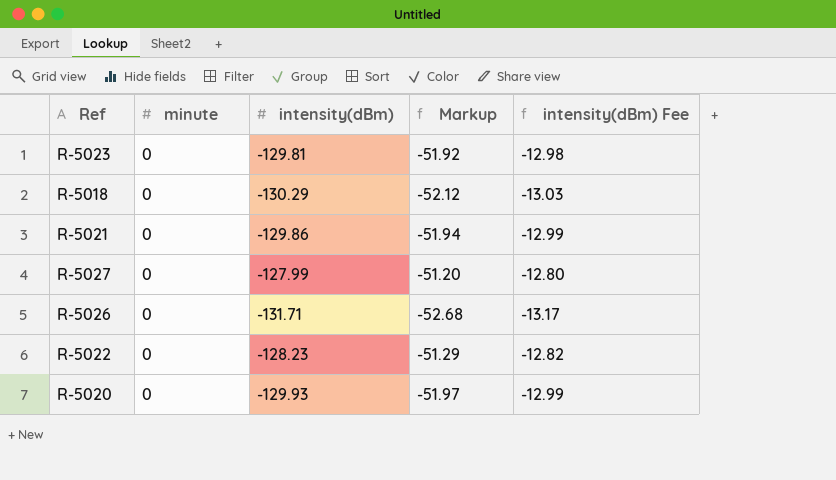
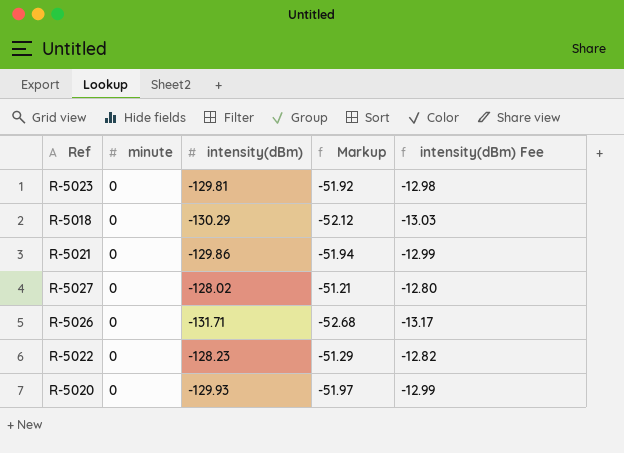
R-5027 | intensity(dBm): -127.99 -> -128.02
R-5027 | Markup: -51.20 -> -51.21

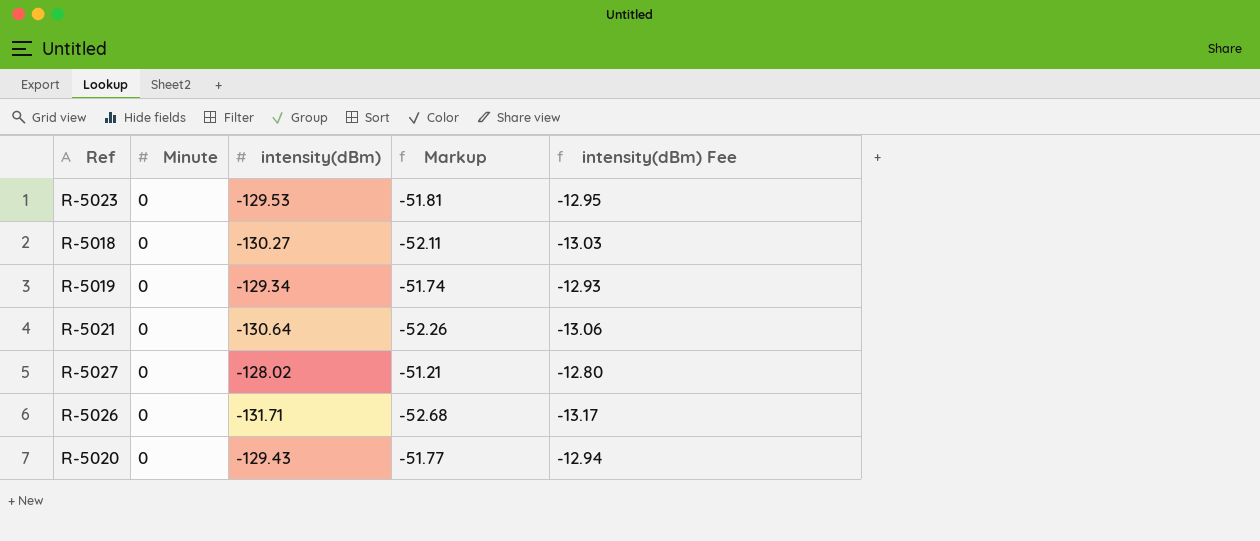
column name: minute -> Minute
row R-5022: 0 | -128.23 | -51.29 | -12.82 -> none
R-5023 | intensity(dBm): -129.81 -> -129.53
R-5023 | Markup: -51.92 -> -51.81
R-5023 | intensity(dBm) Fee: -12.98 -> -12.95
R-5018 | intensity(dBm): -130.29 -> -130.27
R-5018 | Markup: -52.12 -> -52.11
row R-5019: none -> 0 | -129.34 | -51.74 | -12.93
R-5021 | intensity(dBm): -129.86 -> -130.64
R-5021 | Markup: -51.94 -> -52.26
R-5021 | intensity(dBm) Fee: -12.99 -> -13.06
R-5020 | intensity(dBm): -129.93 -> -129.43
R-5020 | Markup: -51.97 -> -51.77
R-5020 | intensity(dBm) Fee: -12.99 -> -12.94

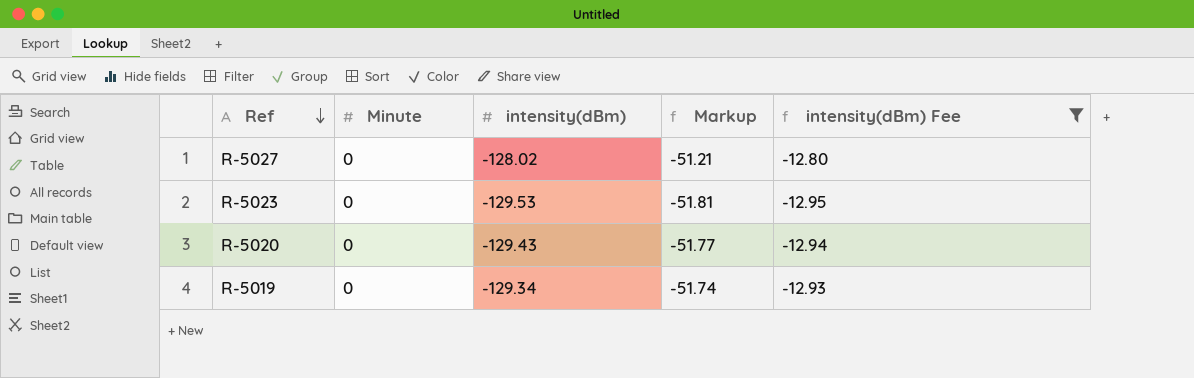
filter: none -> intensity(dBm) Fee >= -12.95
row order: none -> Ref descending

